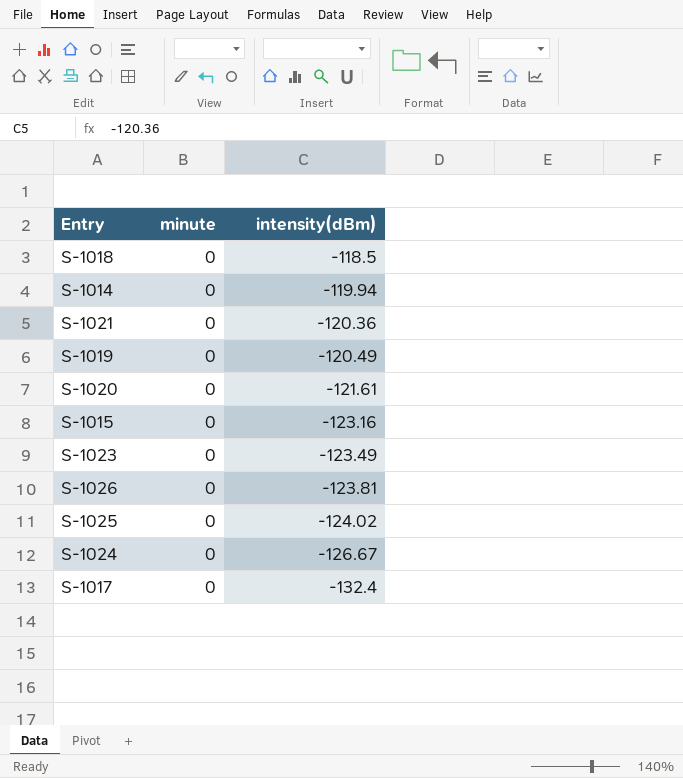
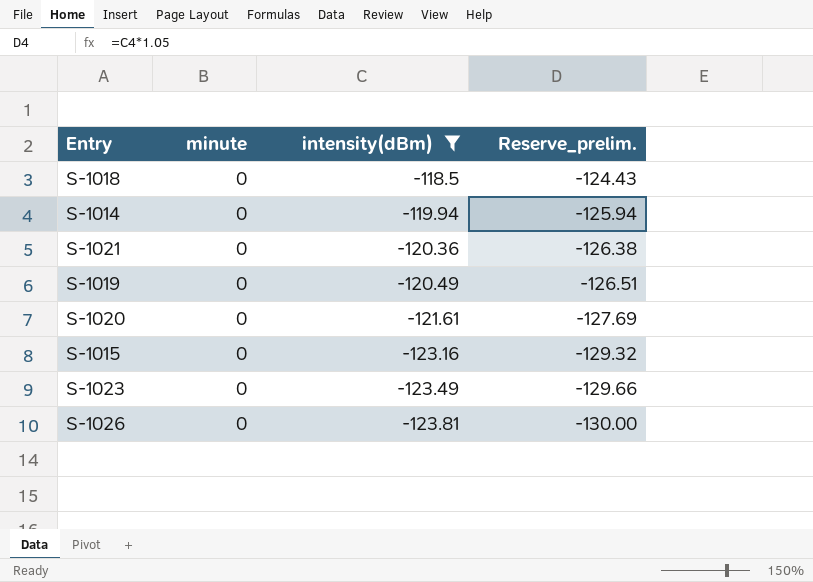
filter: none -> intensity(dBm) >= -123.81
column Reserve_prelim. | formula: none -> [intensity(dBm)] * 1.05

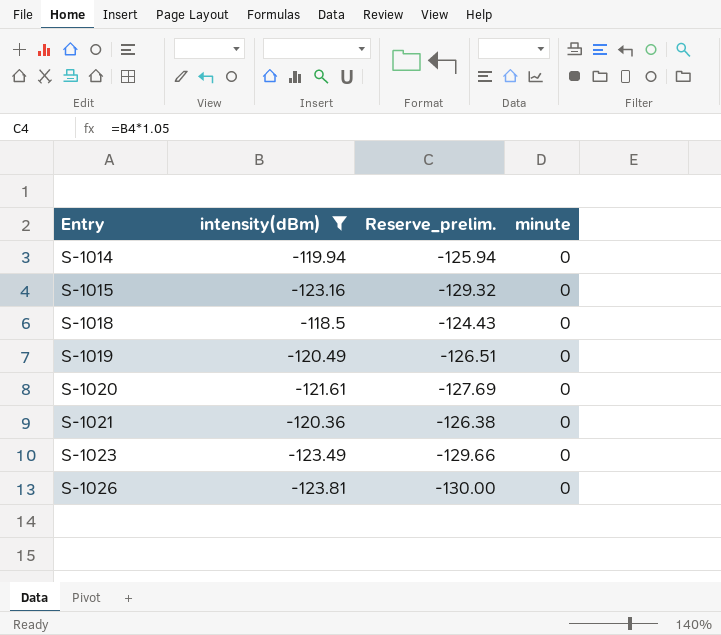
row order: intensity(dBm) descending -> Entry ascending
column minute | position: 2 -> 4

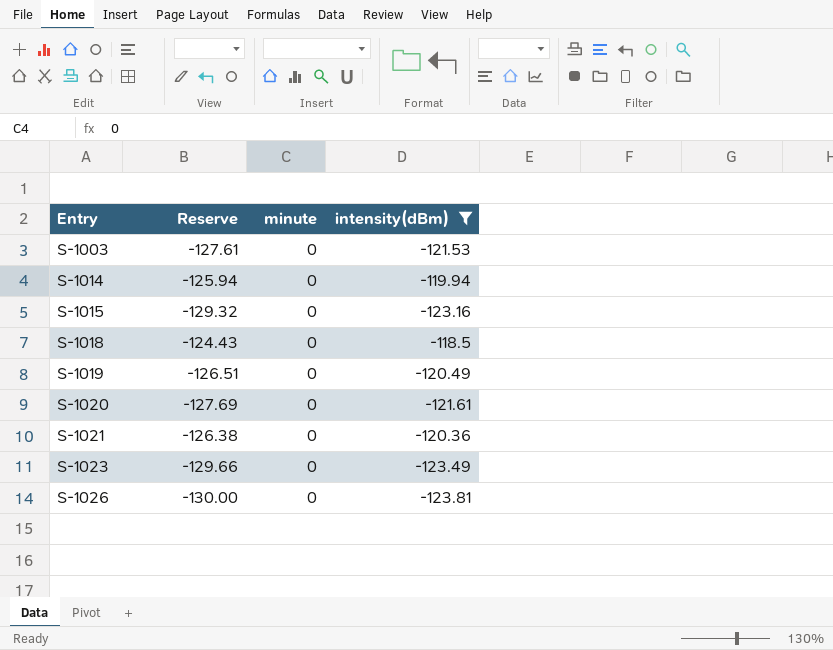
column name: Reserve_prelim. -> Reserve
column intensity(dBm) | position: 2 -> 4
row S-1003: none -> -127.61 | 0 | -121.53

